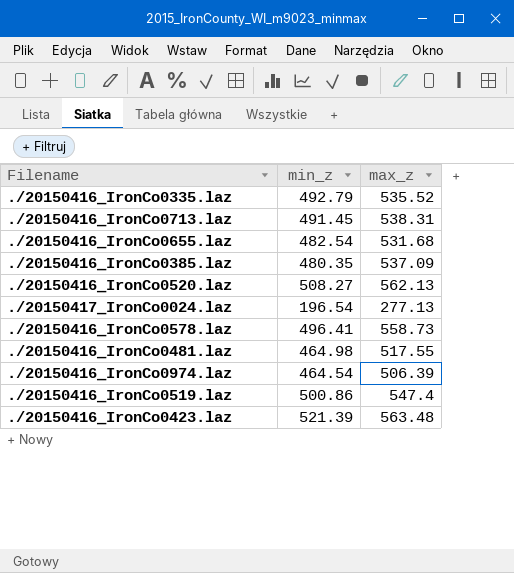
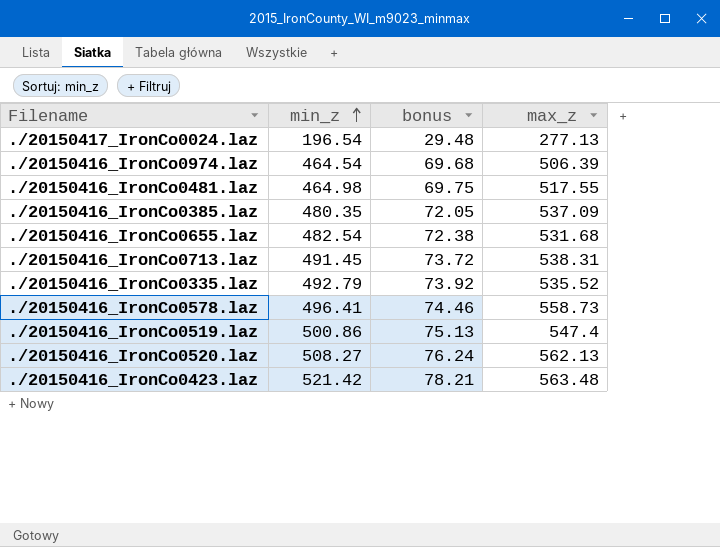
row order: none -> min_z ascending
column bonus | formula: none -> [min_z] * 0.15
./20150416_IronCo0423.laz | min_z: 521.39 -> 521.42

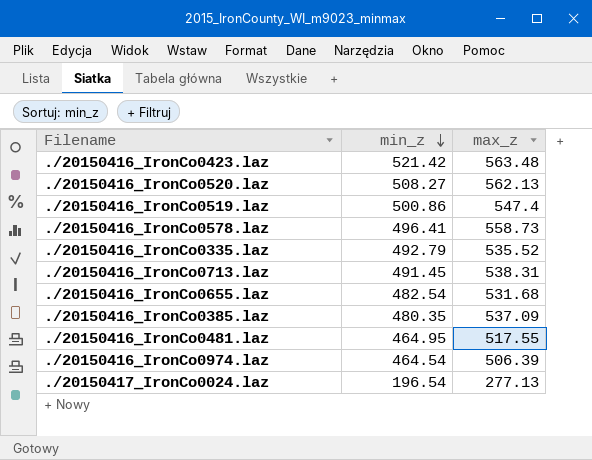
row order: min_z ascending -> min_z descending
column bonus | formula: [min_z] * 0.15 -> none
./20150416_IronCo0481.laz | min_z: 464.98 -> 464.95

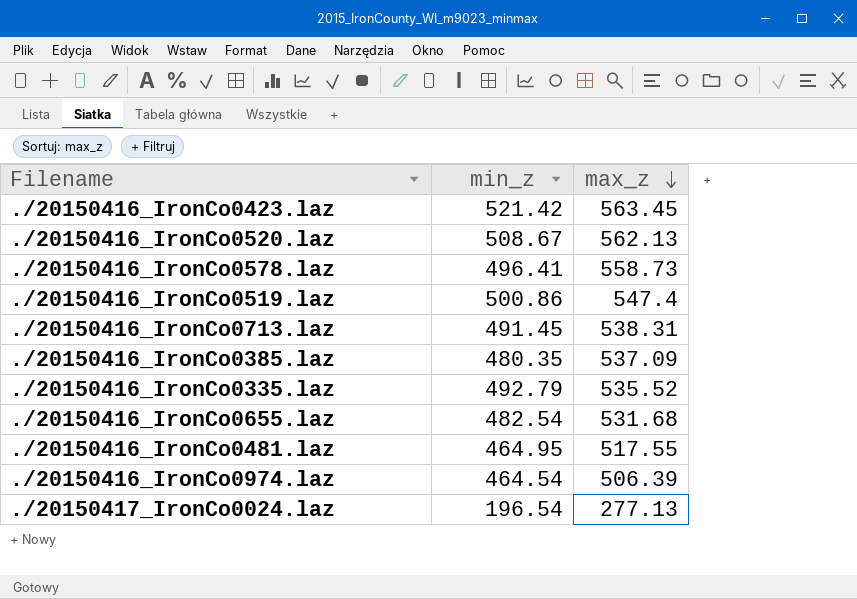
row order: min_z descending -> max_z descending
./20150416_IronCo0423.laz | max_z: 563.48 -> 563.45
./20150416_IronCo0520.laz | min_z: 508.27 -> 508.67

